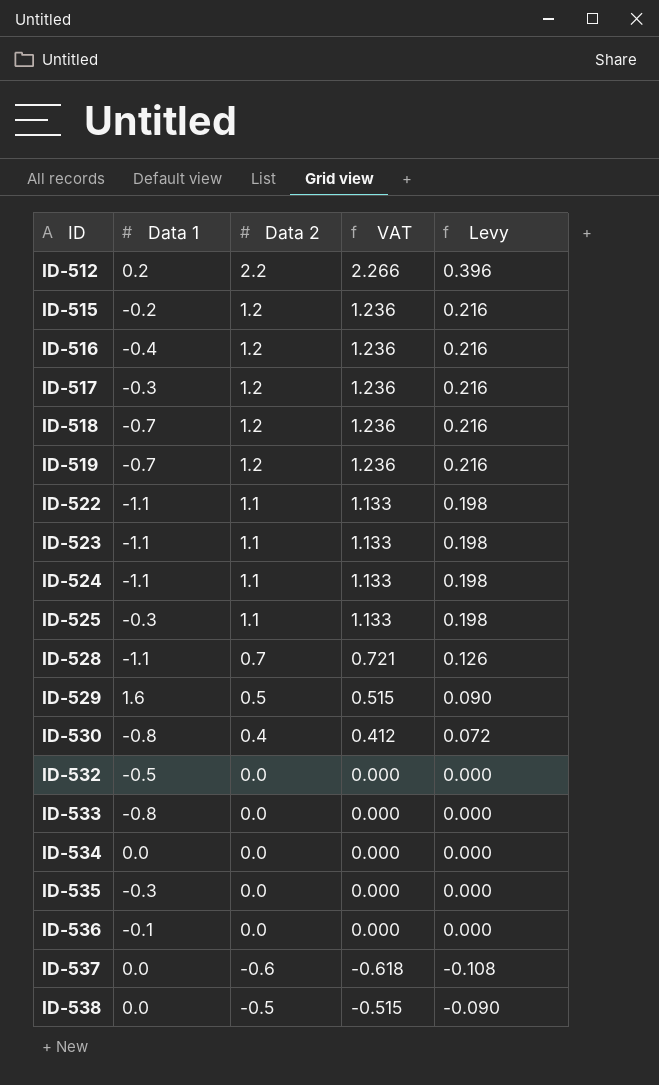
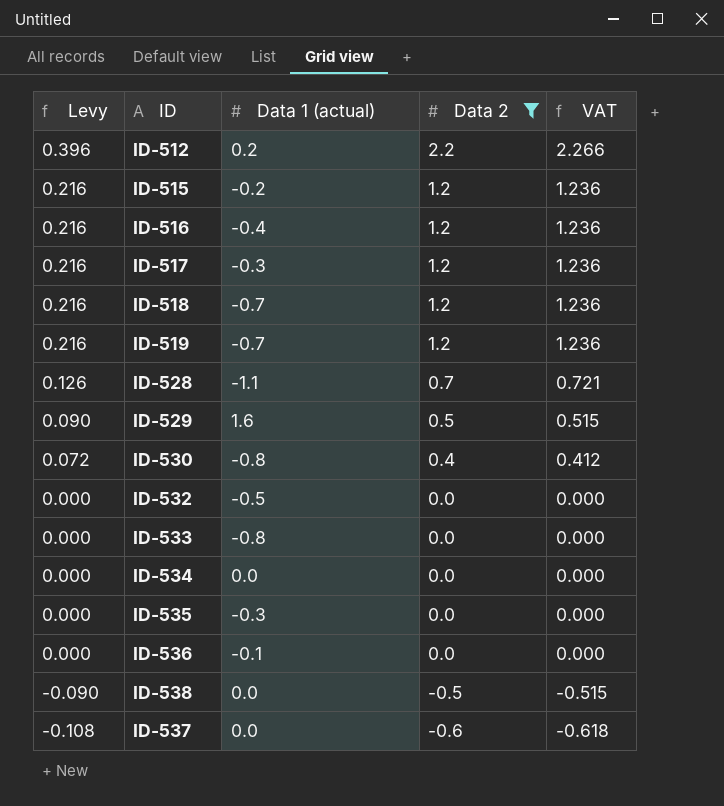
filter: none -> Data 2 != 1.1
row order: ID ascending -> Levy descending
column Levy | position: 5 -> 1
column name: Data 1 -> Data 1 (actual)

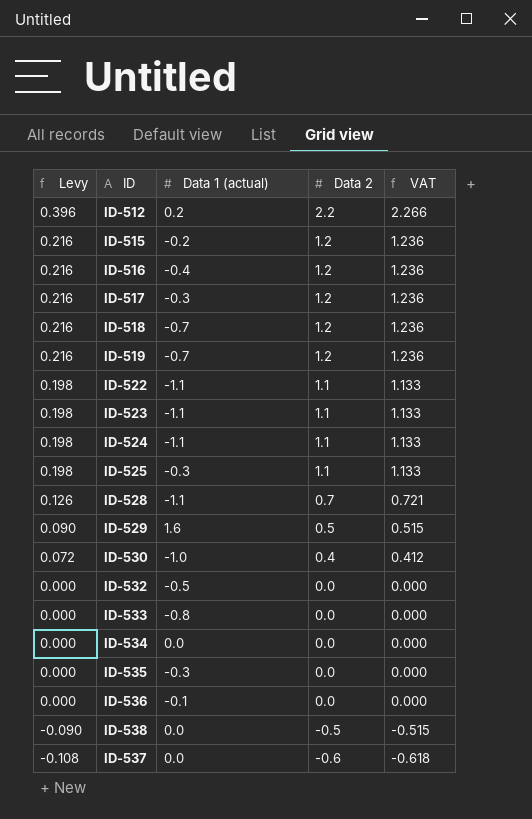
filter: Data 2 != 1.1 -> none
ID-530 | Data 1 (actual): -0.8 -> -1.0

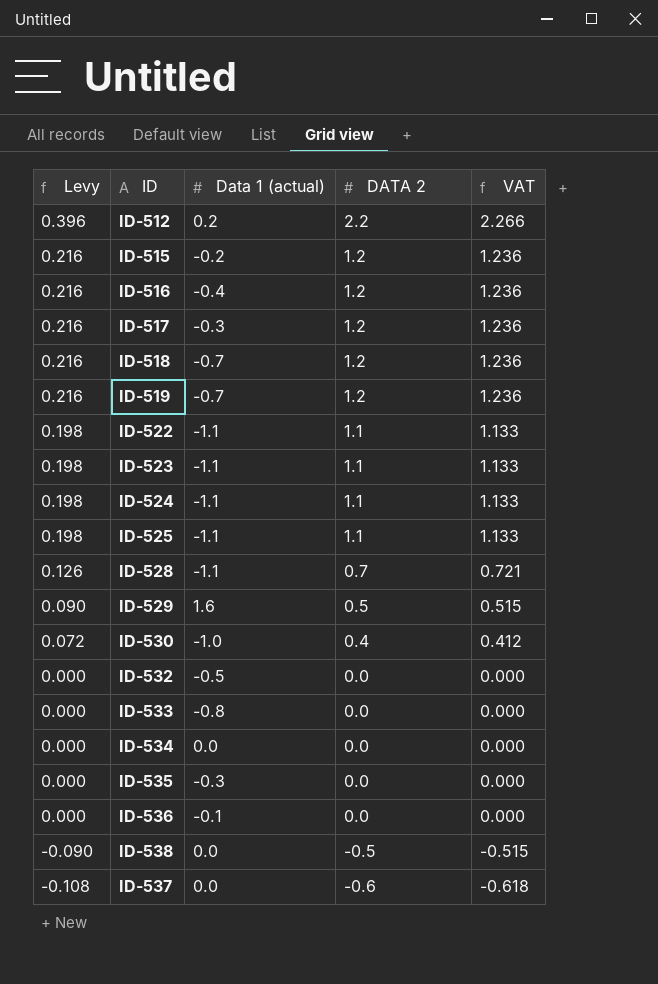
column name: Data 2 -> DATA 2
ID-525 | Data 1 (actual): -0.3 -> -1.1

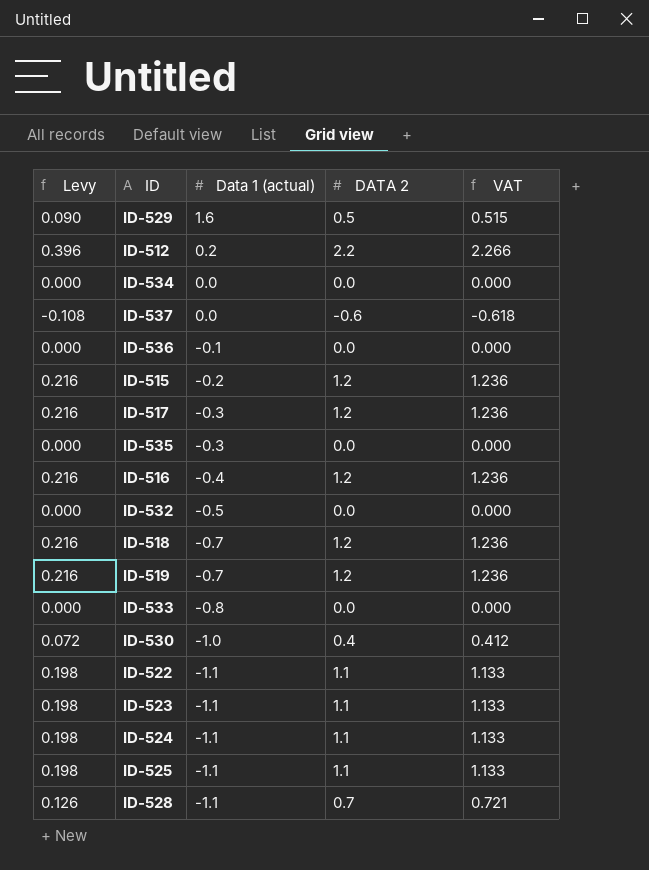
row order: Levy descending -> Data 1 (actual) descending
row ID-538: -0.090 | 0.0 | -0.5 | -0.515 -> none

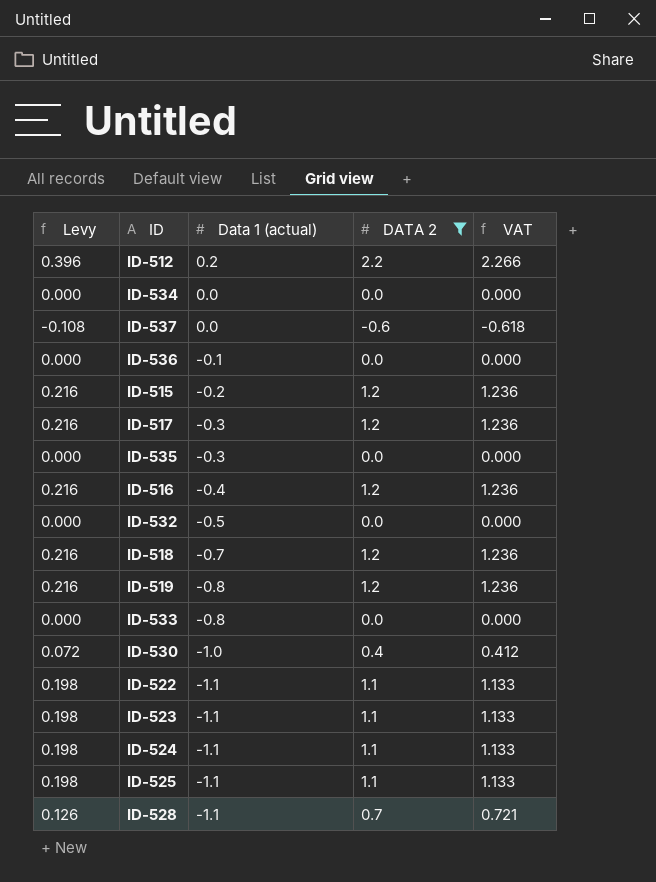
filter: none -> DATA 2 != 0.5
ID-519 | Data 1 (actual): -0.7 -> -0.8

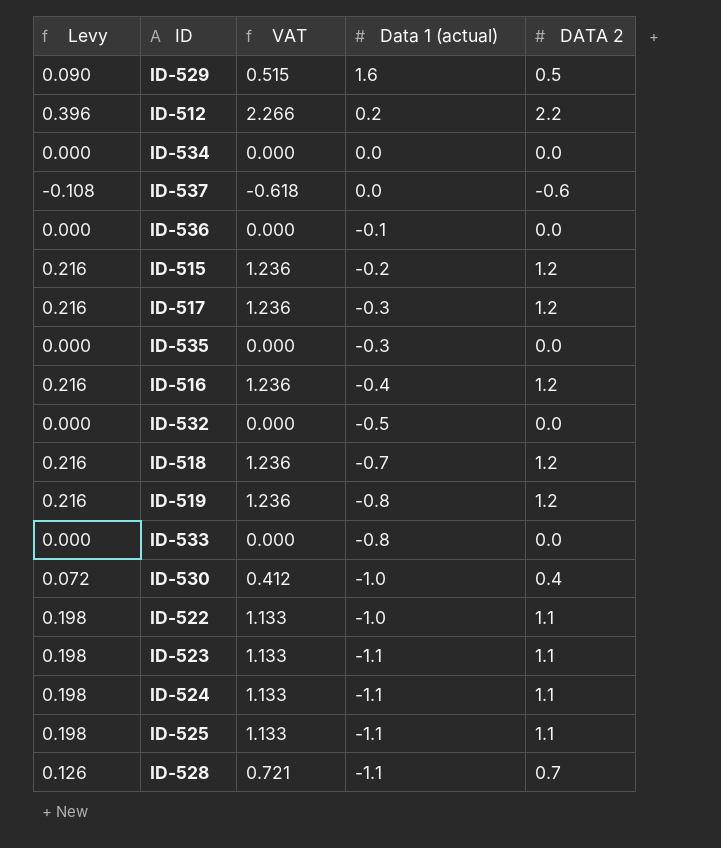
filter: DATA 2 != 0.5 -> none
column VAT | position: 5 -> 3
ID-522 | Data 1 (actual): -1.1 -> -1.0

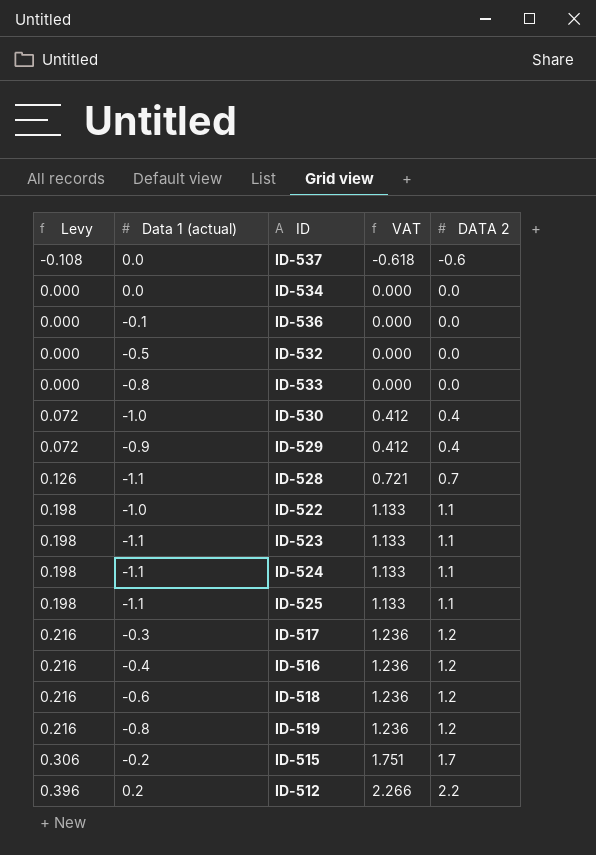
row order: Data 1 (actual) descending -> Levy ascending
column Data 1 (actual) | position: 4 -> 2
row ID-535: 0.000 | 0.000 | -0.3 | 0.0 -> none
ID-529 | Levy: 0.090 -> 0.072
ID-529 | Data 1 (actual): 1.6 -> -0.9
ID-529 | VAT: 0.515 -> 0.412
ID-529 | DATA 2: 0.5 -> 0.4
ID-518 | Data 1 (actual): -0.7 -> -0.6
ID-515 | Levy: 0.216 -> 0.306
ID-515 | VAT: 1.236 -> 1.751
ID-515 | DATA 2: 1.2 -> 1.7

